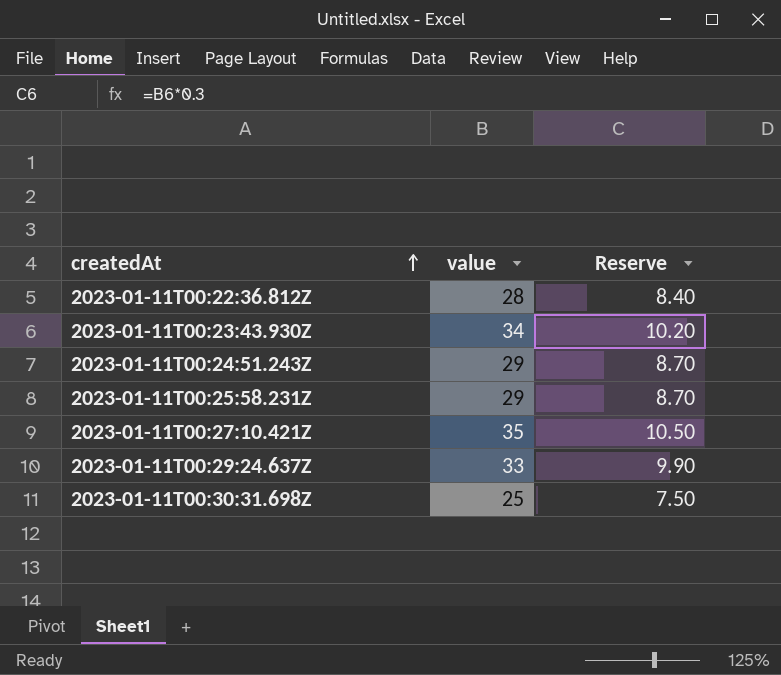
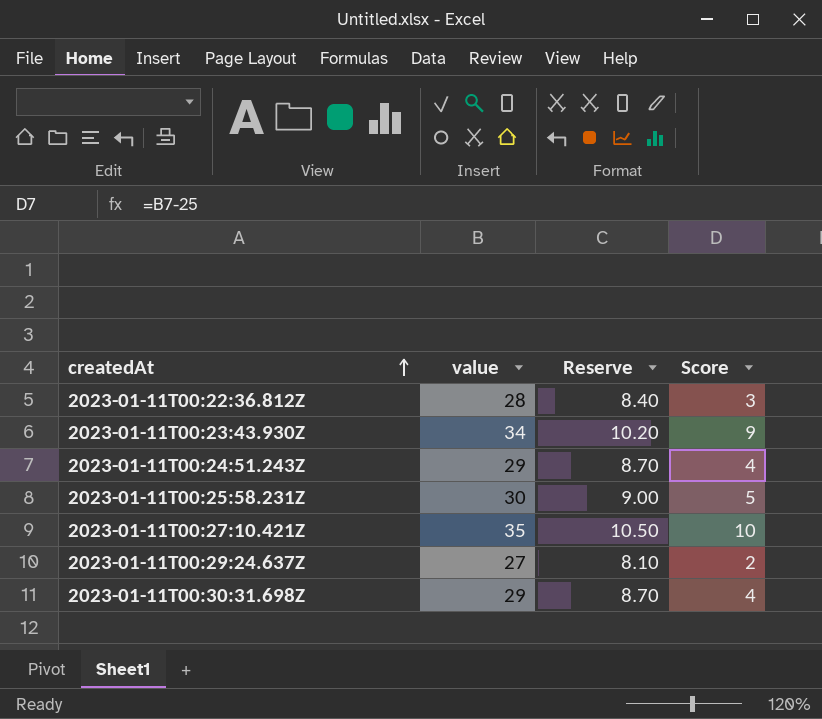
column Score | formula: none -> [value] - 25
2023-01-11T00:25:58.231Z | value: 29 -> 30
2023-01-11T00:25:58.231Z | Reserve: 8.70 -> 9.00
2023-01-11T00:29:24.637Z | value: 33 -> 27
2023-01-11T00:29:24.637Z | Reserve: 9.90 -> 8.10
2023-01-11T00:30:31.698Z | value: 25 -> 29
2023-01-11T00:30:31.698Z | Reserve: 7.50 -> 8.70

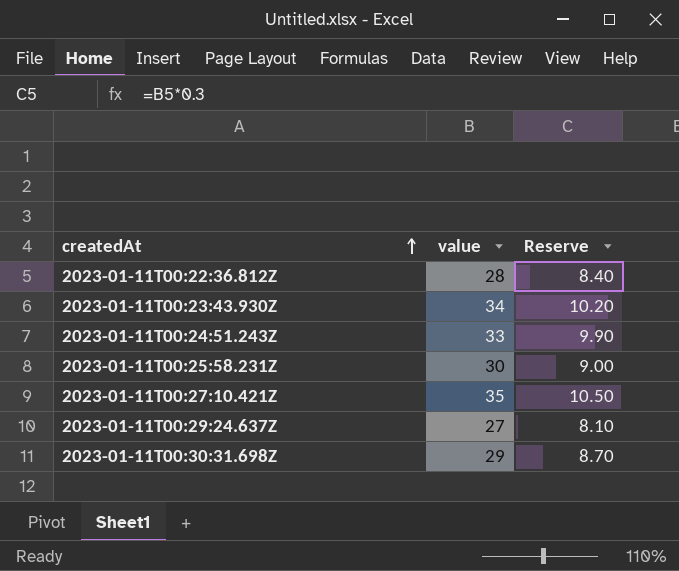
column Score | formula: [value] - 25 -> none
2023-01-11T00:24:51.243Z | value: 29 -> 33
2023-01-11T00:24:51.243Z | Reserve: 8.70 -> 9.90

